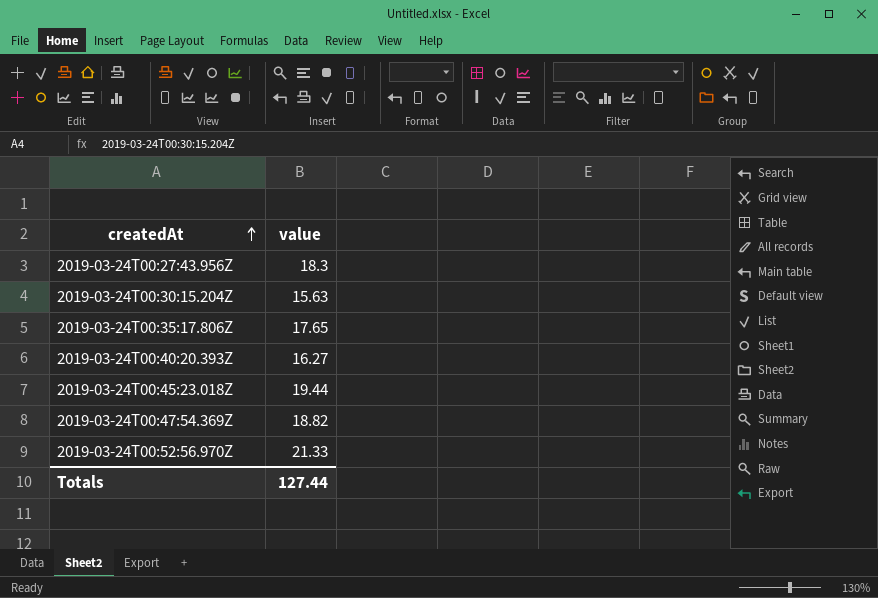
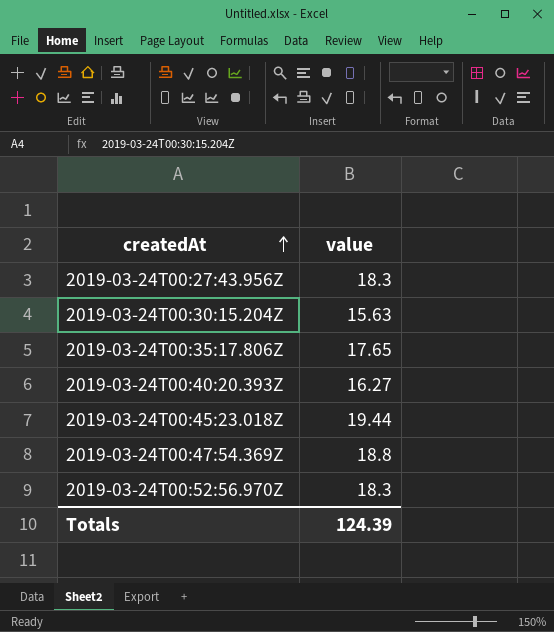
2019-03-24T00:47:54.369Z | value: 18.82 -> 18.8
2019-03-24T00:52:56.970Z | value: 21.33 -> 18.3
Totals | value: 127.44 -> 124.39

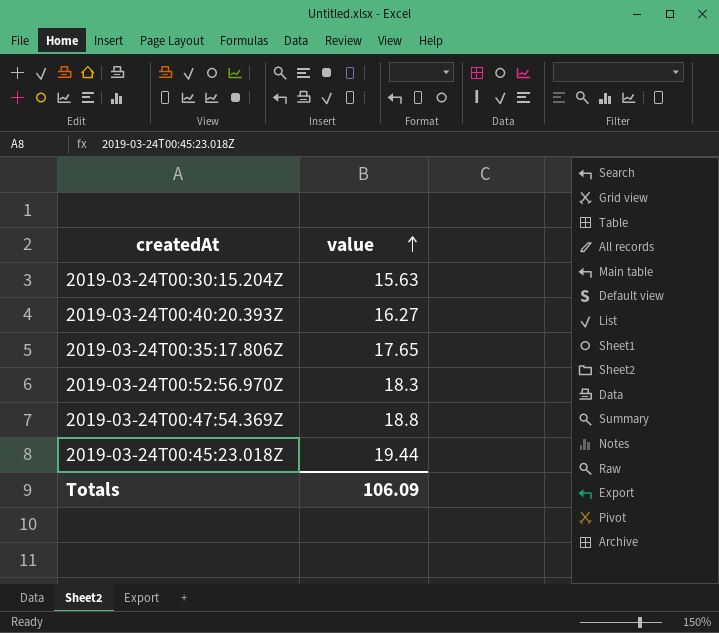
row order: createdAt ascending -> value ascending
row 2019-03-24T00:27:43.956Z: 18.3 -> none
Totals | value: 124.39 -> 106.09

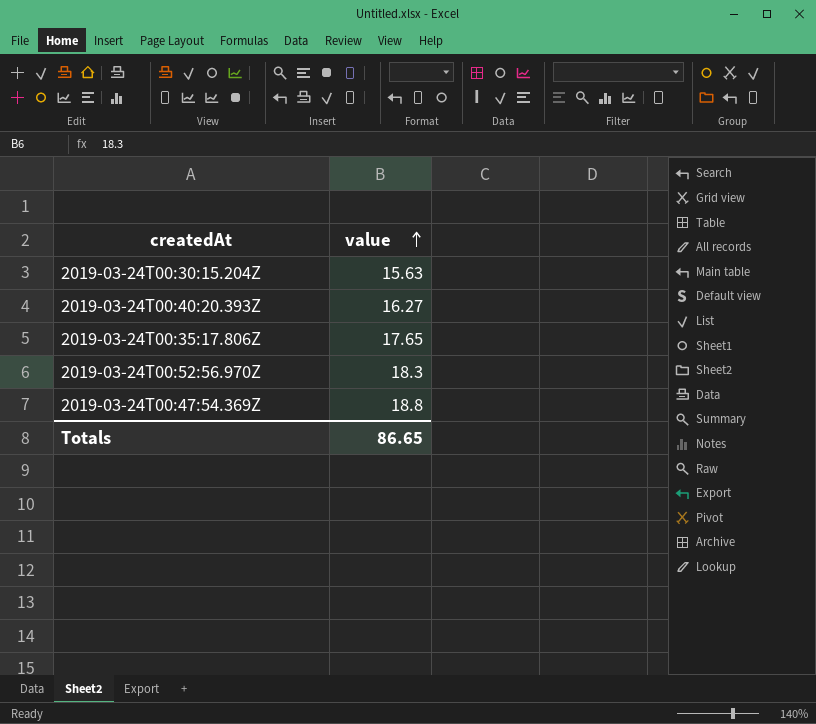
row 2019-03-24T00:45:23.018Z: 19.44 -> none
Totals | value: 106.09 -> 86.65

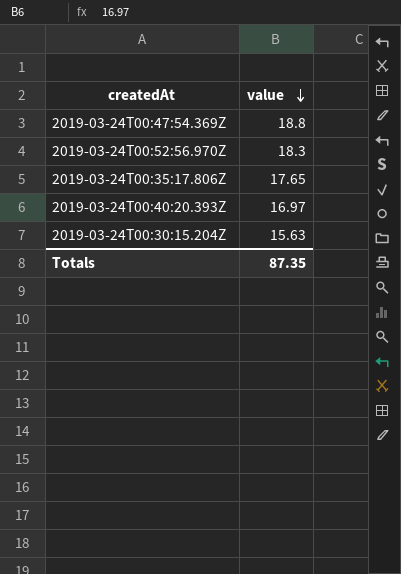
row order: value ascending -> value descending
2019-03-24T00:40:20.393Z | value: 16.27 -> 16.97
Totals | value: 86.65 -> 87.35

